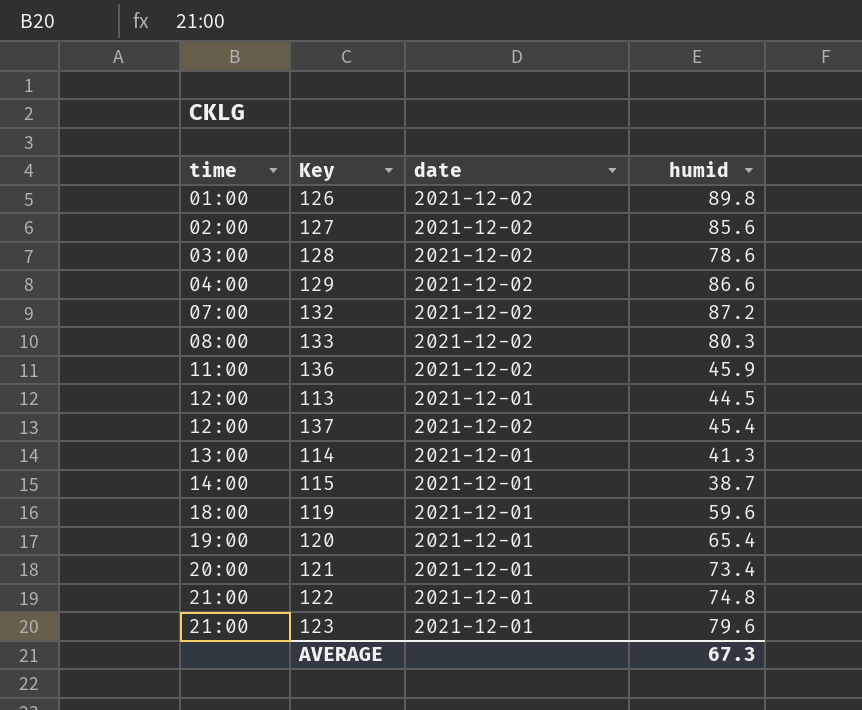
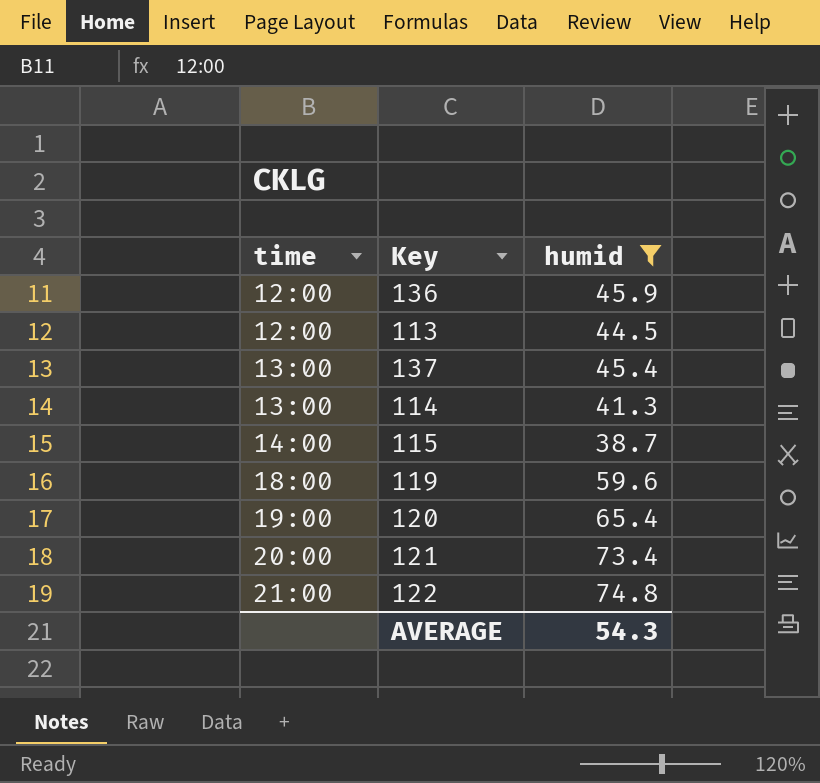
filter: none -> humid <= 74.8
column date | position: 3 -> none
136 | time: 11:00 -> 12:00
137 | time: 12:00 -> 13:00
AVERAGE | humid: 67.3 -> 54.3

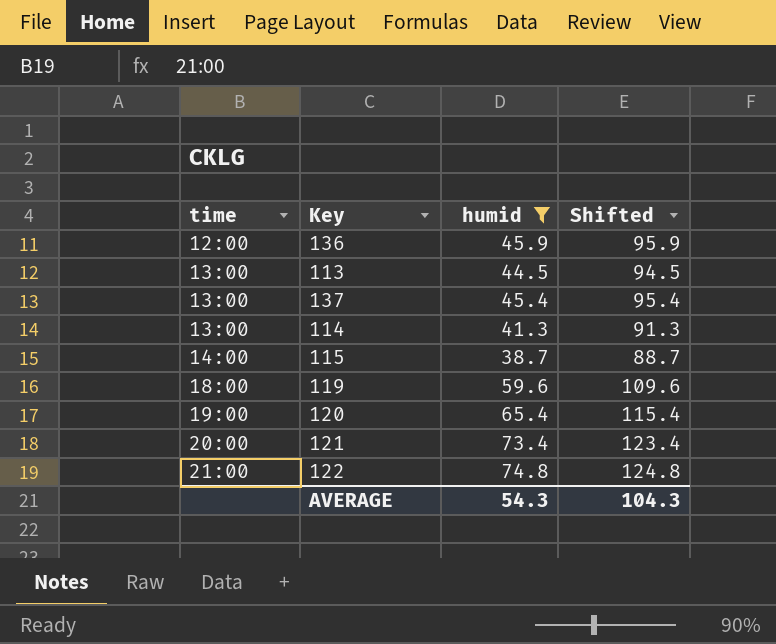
column Shifted | formula: none -> [humid] + 50
113 | time: 12:00 -> 13:00

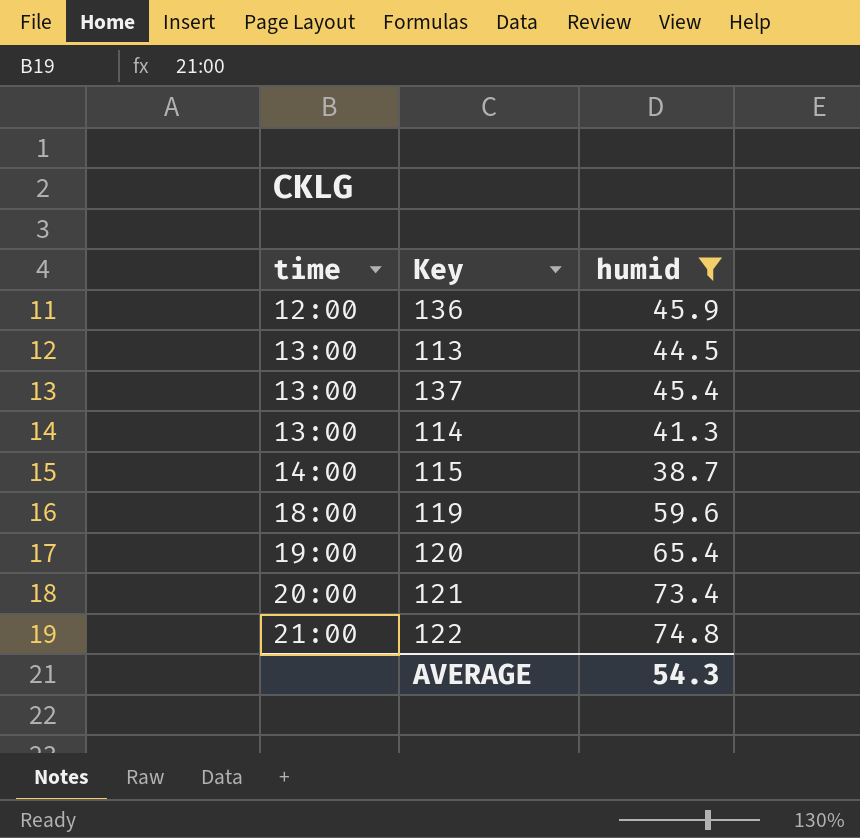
column Shifted | formula: [humid] + 50 -> none

